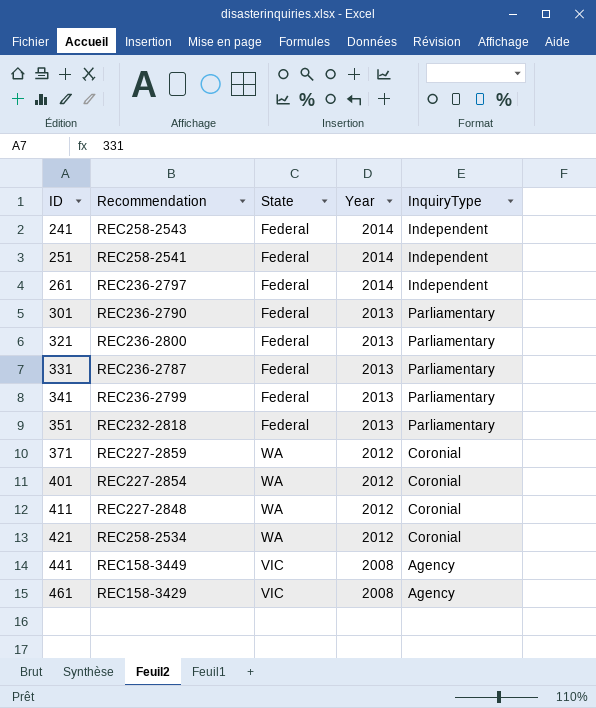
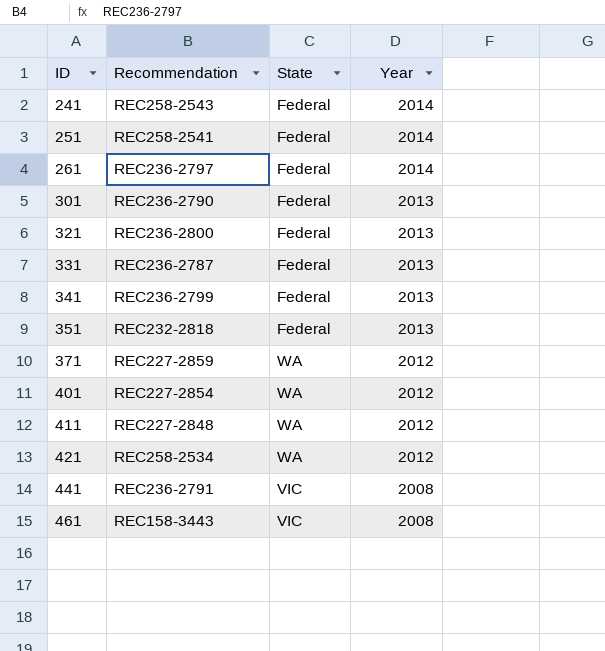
column InquiryType | position: 5 -> none
441 | Recommendation: REC158-3449 -> REC236-2791
461 | Recommendation: REC158-3429 -> REC158-3443

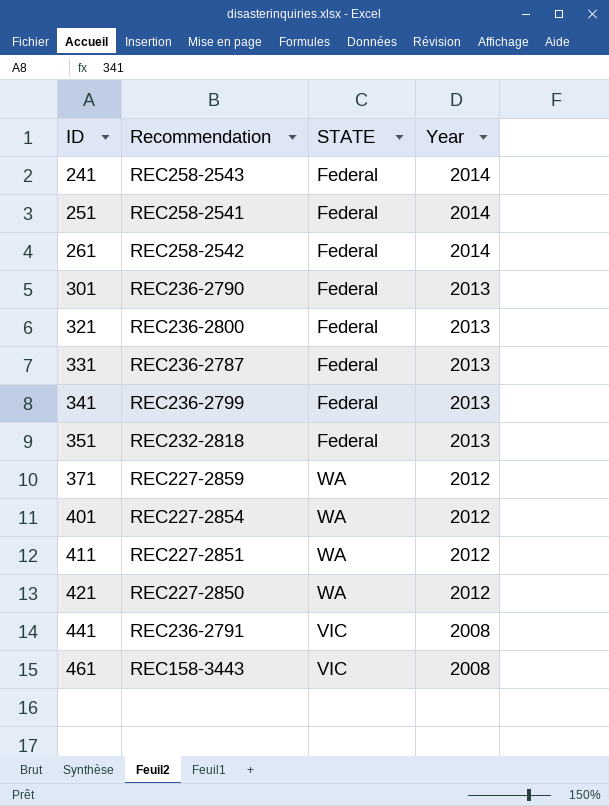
column name: State -> STATE
261 | Recommendation: REC236-2797 -> REC258-2542
411 | Recommendation: REC227-2848 -> REC227-2851
421 | Recommendation: REC258-2534 -> REC227-2850

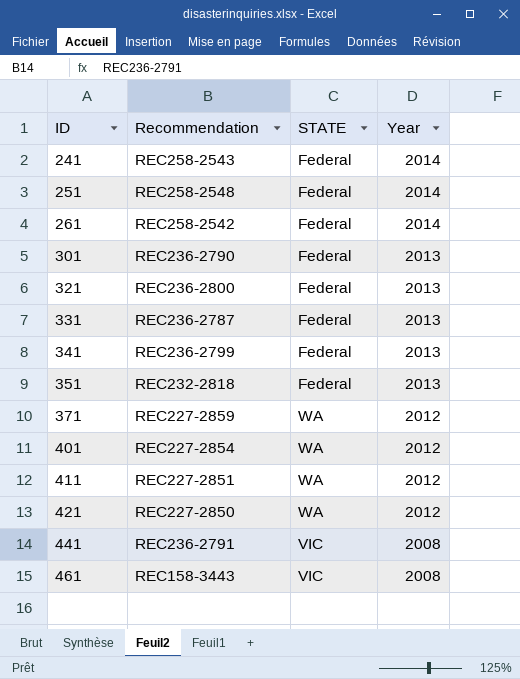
251 | Recommendation: REC258-2541 -> REC258-2548

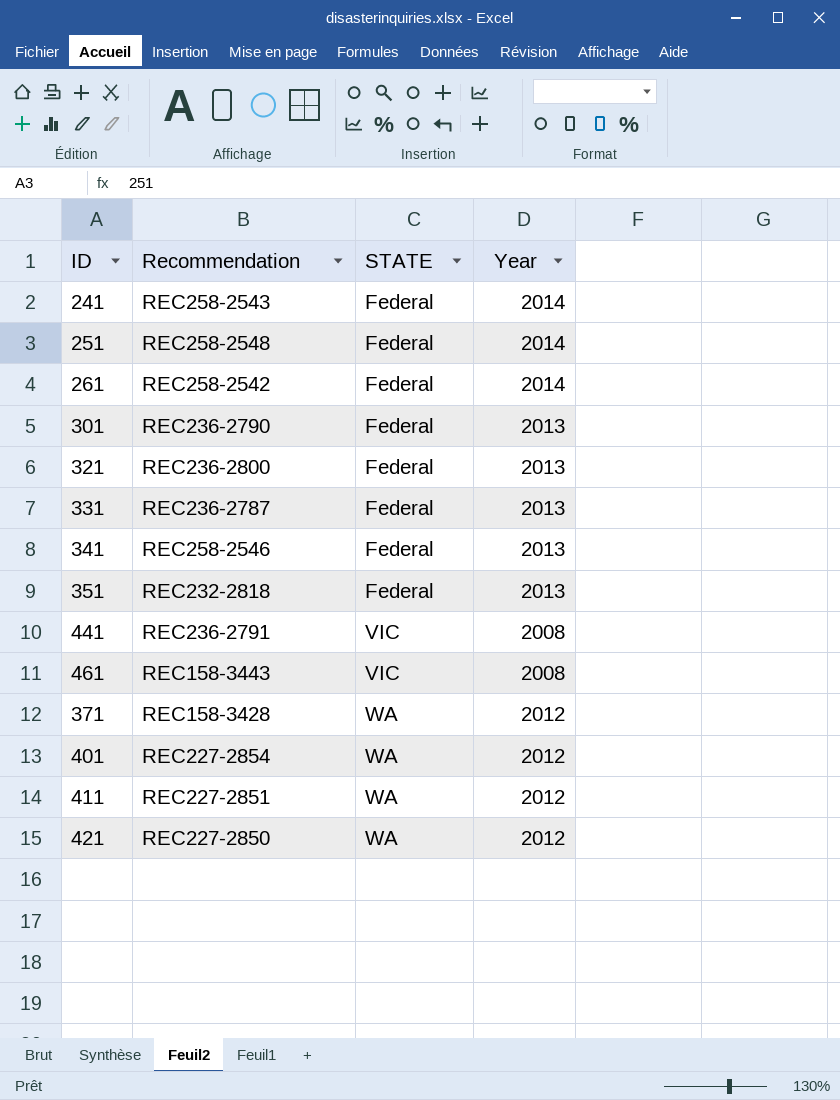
row order: ID ascending -> STATE ascending
341 | Recommendation: REC236-2799 -> REC258-2546
371 | Recommendation: REC227-2859 -> REC158-3428

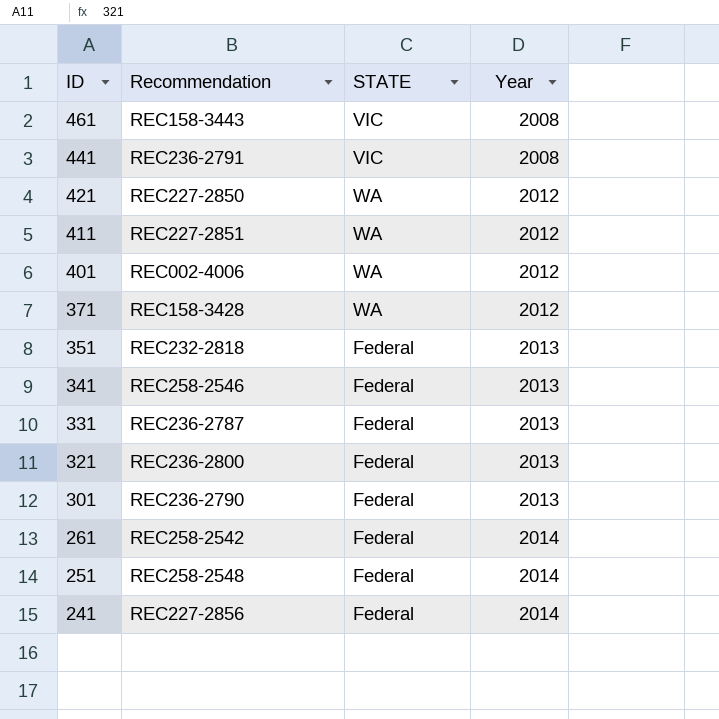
row order: STATE ascending -> ID descending
401 | Recommendation: REC227-2854 -> REC002-4006
241 | Recommendation: REC258-2543 -> REC227-2856

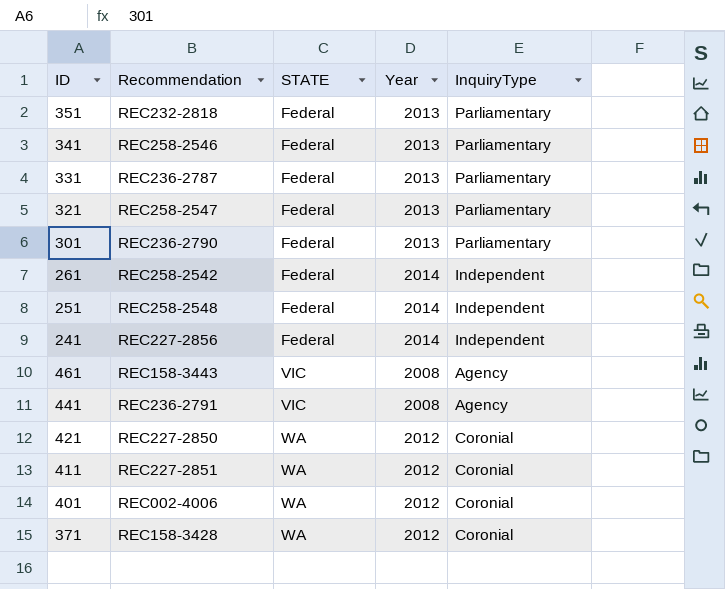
row order: ID descending -> STATE ascending
column InquiryType | position: none -> 5
321 | Recommendation: REC236-2800 -> REC258-2547

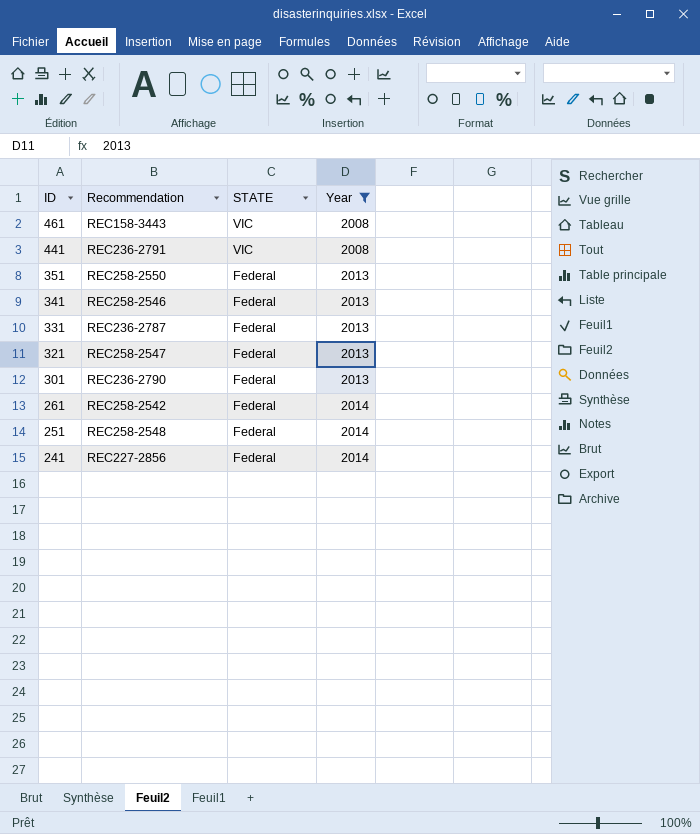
filter: none -> Year != 2012
row order: STATE ascending -> ID descending
column InquiryType | position: 5 -> none
351 | Recommendation: REC232-2818 -> REC258-2550

